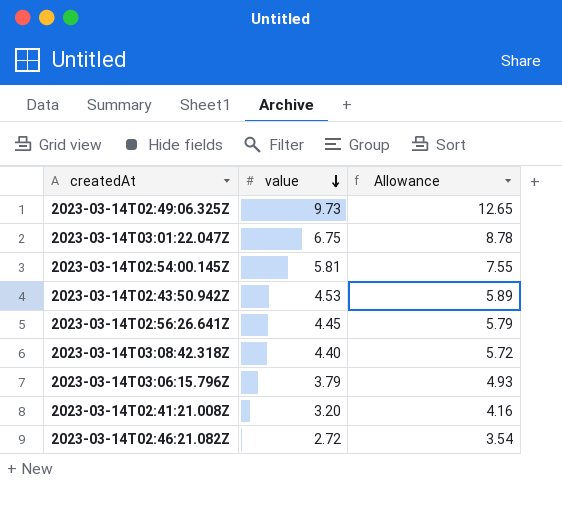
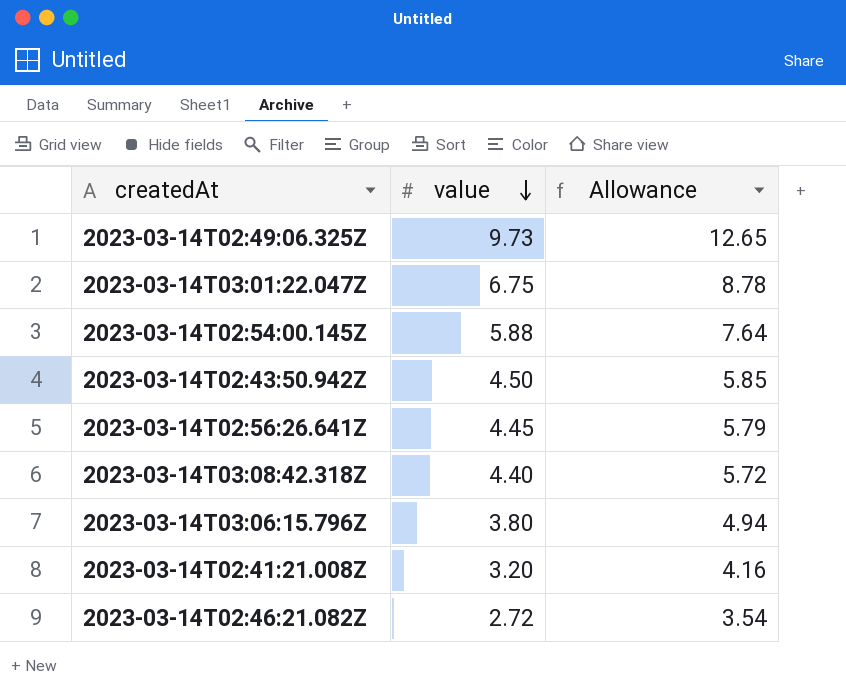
2023-03-14T02:54:00.145Z | value: 5.81 -> 5.88
2023-03-14T02:54:00.145Z | Allowance: 7.55 -> 7.64
2023-03-14T02:43:50.942Z | value: 4.53 -> 4.50
2023-03-14T02:43:50.942Z | Allowance: 5.89 -> 5.85
2023-03-14T03:06:15.796Z | value: 3.79 -> 3.80
2023-03-14T03:06:15.796Z | Allowance: 4.93 -> 4.94

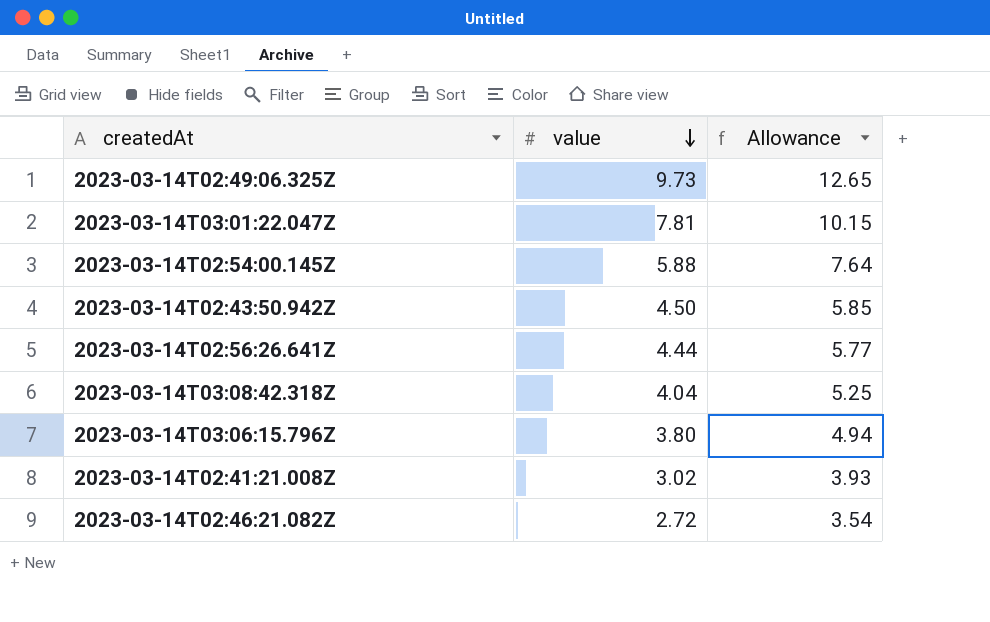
2023-03-14T03:01:22.047Z | value: 6.75 -> 7.81
2023-03-14T03:01:22.047Z | Allowance: 8.78 -> 10.15
2023-03-14T02:56:26.641Z | value: 4.45 -> 4.44
2023-03-14T02:56:26.641Z | Allowance: 5.79 -> 5.77
2023-03-14T03:08:42.318Z | value: 4.40 -> 4.04
2023-03-14T03:08:42.318Z | Allowance: 5.72 -> 5.25
2023-03-14T02:41:21.008Z | value: 3.20 -> 3.02
2023-03-14T02:41:21.008Z | Allowance: 4.16 -> 3.93

